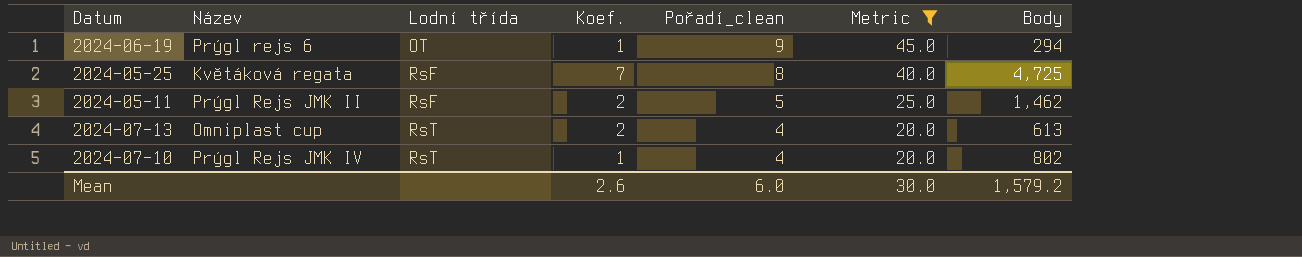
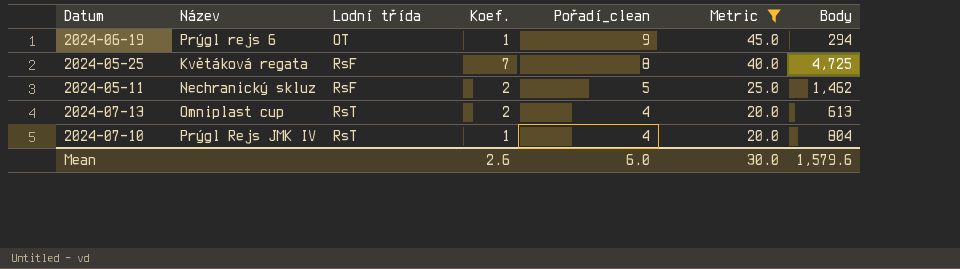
2024-05-11 | Název: Prýgl Rejs JMK II -> Nechranický skluz
2024-07-10 | Body: 802 -> 804
Mean | Body: 1,579.2 -> 1,579.6

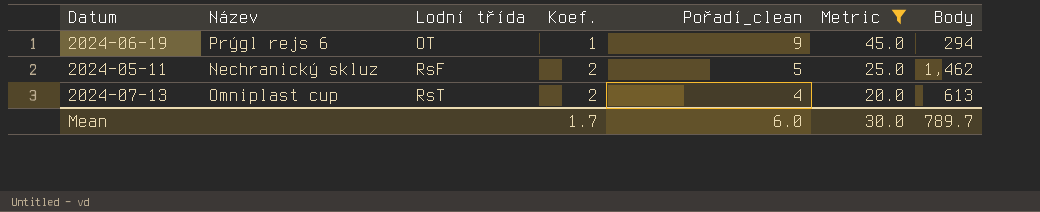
row 2024-05-25: Květáková regata | RsF | 7 | 8 | 40.0 | 4,725 -> none
row 2024-07-10: Prýgl Rejs JMK IV | RsT | 1 | 4 | 20.0 | 804 -> none
Mean | Koef.: 2.6 -> 1.7
Mean | Body: 1,579.6 -> 789.7

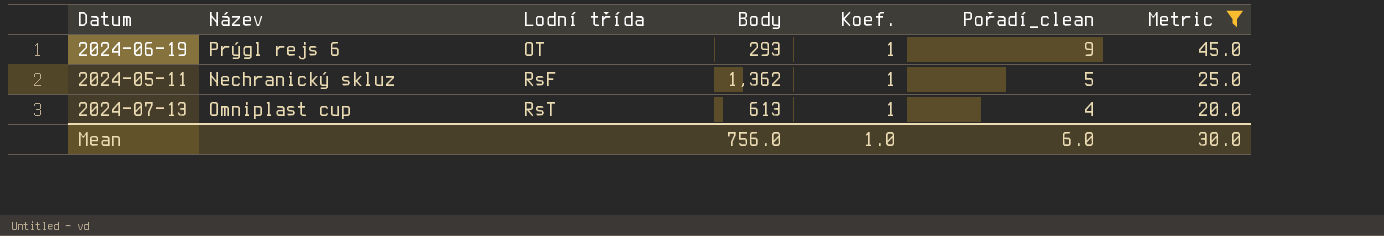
column Body | position: 7 -> 4
2024-06-19 | Body: 294 -> 293
2024-05-11 | Body: 1,462 -> 1,362
2024-05-11 | Koef.: 2 -> 1
2024-07-13 | Koef.: 2 -> 1
Mean | Body: 789.7 -> 756.0
Mean | Koef.: 1.7 -> 1.0

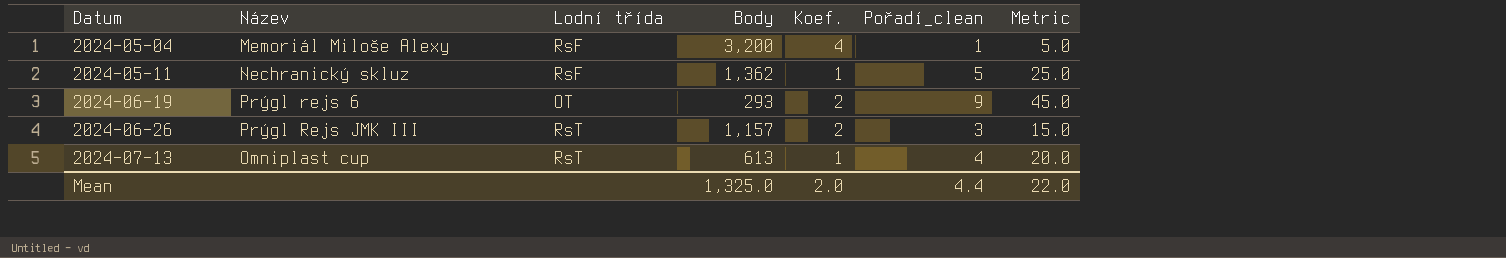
filter: Metric >= 20.0 -> none
row order: Lodní třída ascending -> Datum ascending
2024-06-19 | Koef.: 1 -> 2
Mean | Body: 756.0 -> 1,325.0
Mean | Koef.: 1.0 -> 2.0
Mean | Pořadí_clean: 6.0 -> 4.4
Mean | Metric: 30.0 -> 22.0

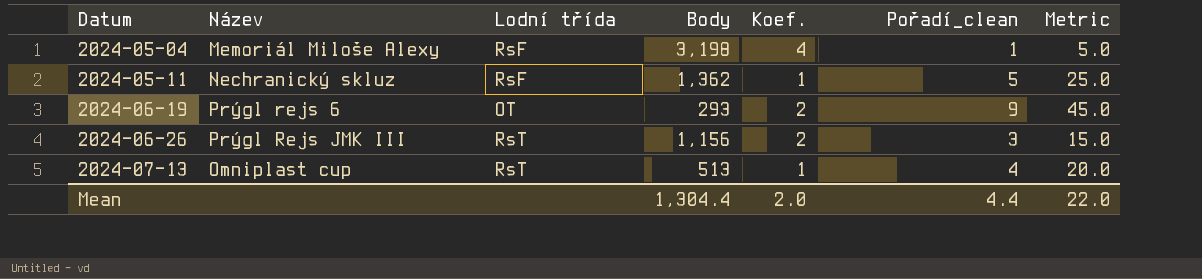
2024-05-04 | Body: 3,200 -> 3,198
2024-06-26 | Body: 1,157 -> 1,156
2024-07-13 | Body: 613 -> 513
Mean | Body: 1,325.0 -> 1,304.4

